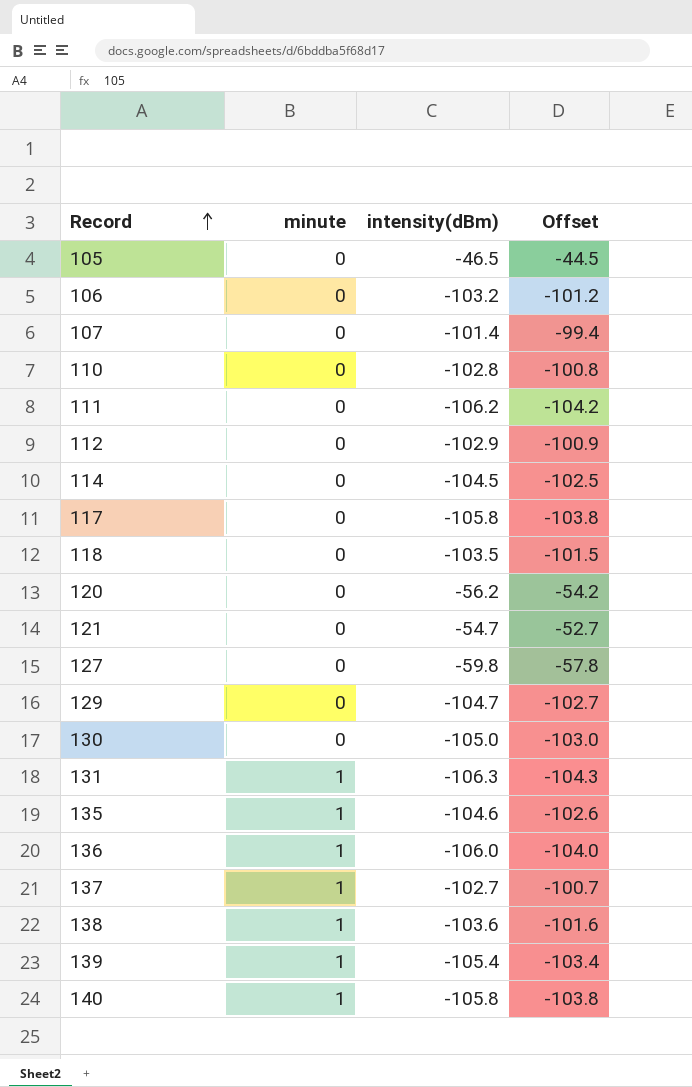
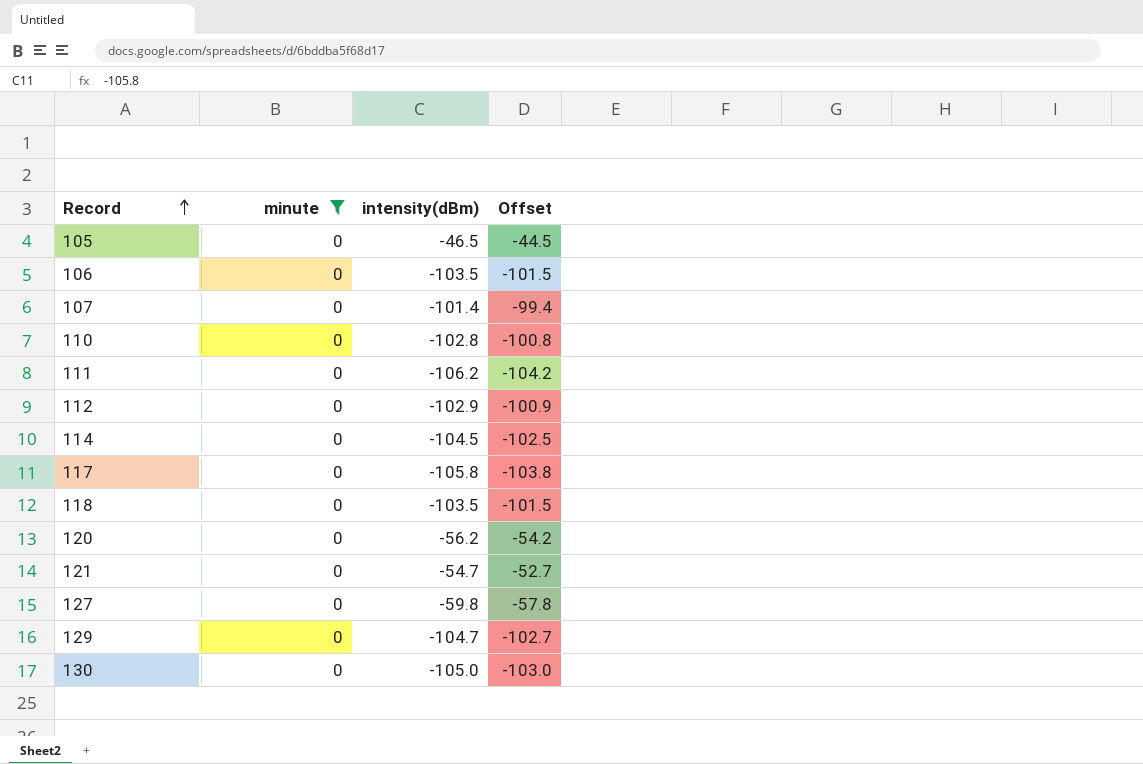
filter: none -> minute = 0
106 | intensity(dBm): -103.2 -> -103.5
106 | Offset: -101.2 -> -101.5

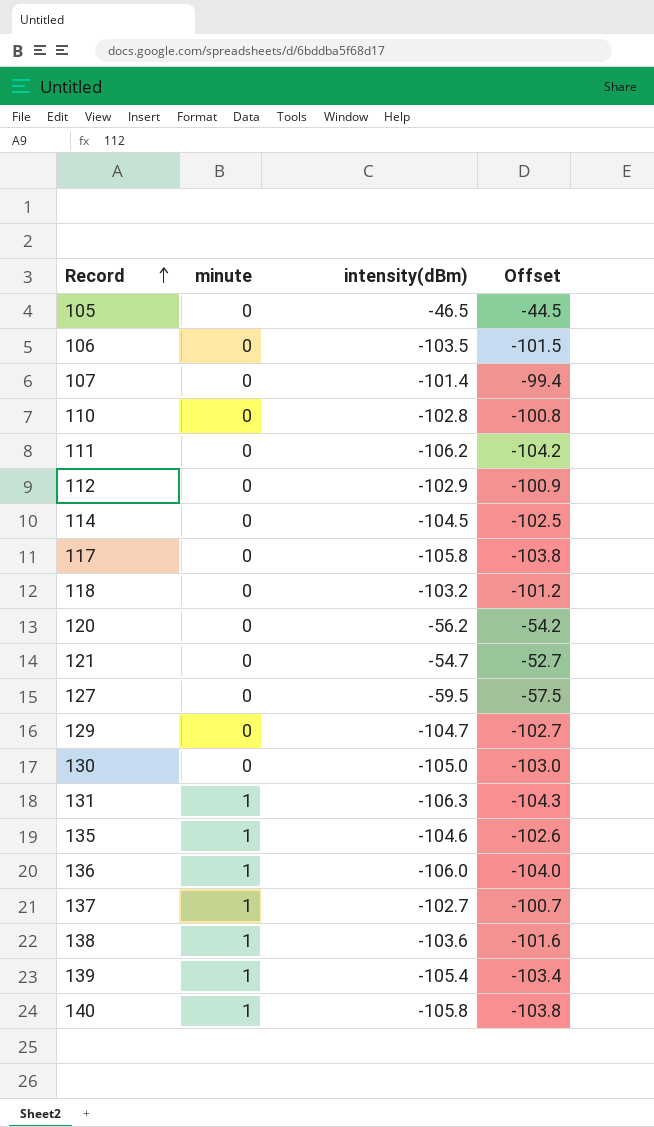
filter: minute = 0 -> none
118 | intensity(dBm): -103.5 -> -103.2
118 | Offset: -101.5 -> -101.2
127 | intensity(dBm): -59.8 -> -59.5
127 | Offset: -57.8 -> -57.5

